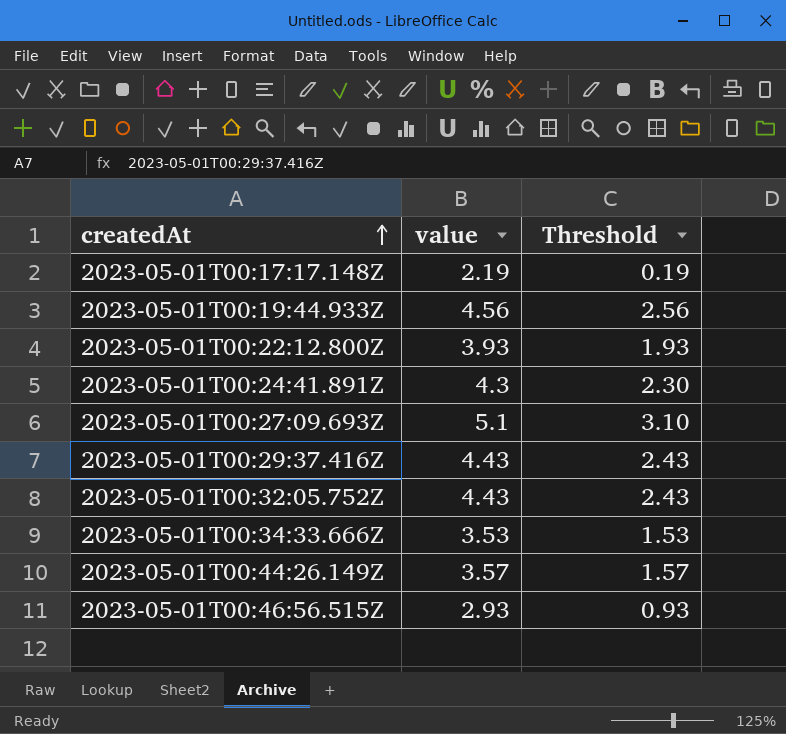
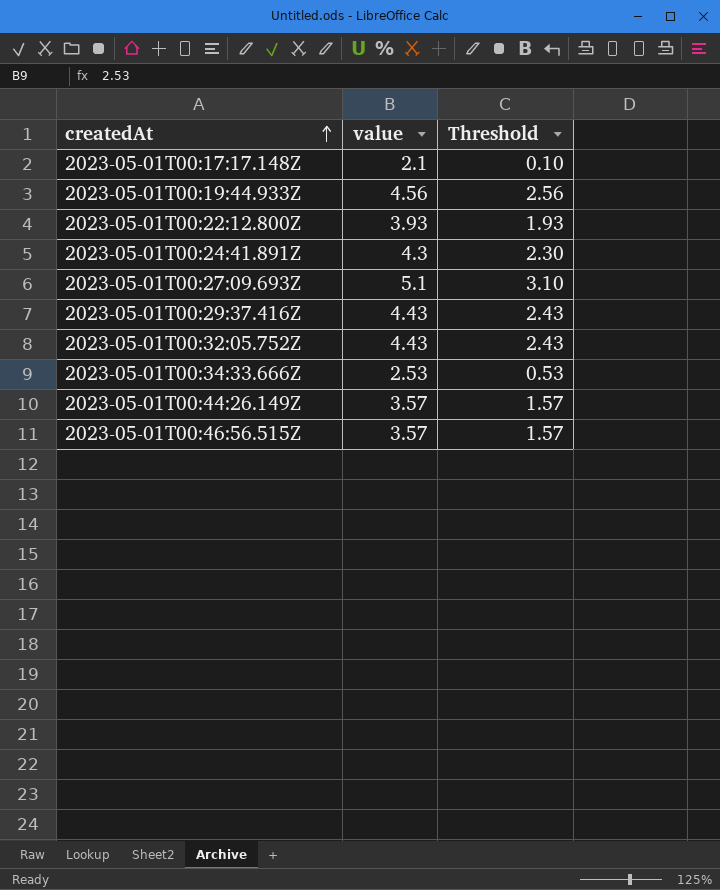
2023-05-01T00:17:17.148Z | value: 2.19 -> 2.1
2023-05-01T00:17:17.148Z | Threshold: 0.19 -> 0.10
2023-05-01T00:34:33.666Z | value: 3.53 -> 2.53
2023-05-01T00:34:33.666Z | Threshold: 1.53 -> 0.53
2023-05-01T00:46:56.515Z | value: 2.93 -> 3.57
2023-05-01T00:46:56.515Z | Threshold: 0.93 -> 1.57

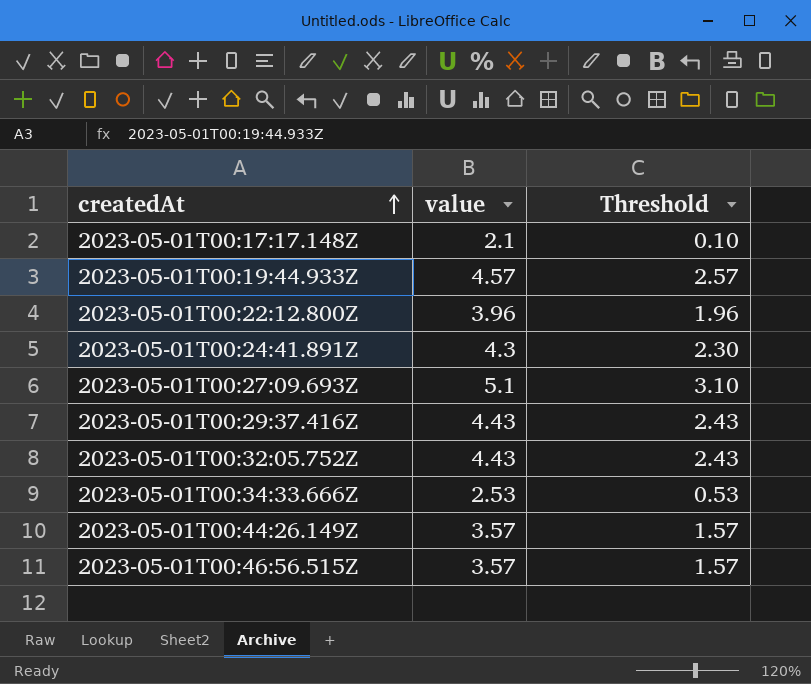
2023-05-01T00:19:44.933Z | value: 4.56 -> 4.57
2023-05-01T00:19:44.933Z | Threshold: 2.56 -> 2.57
2023-05-01T00:22:12.800Z | value: 3.93 -> 3.96
2023-05-01T00:22:12.800Z | Threshold: 1.93 -> 1.96

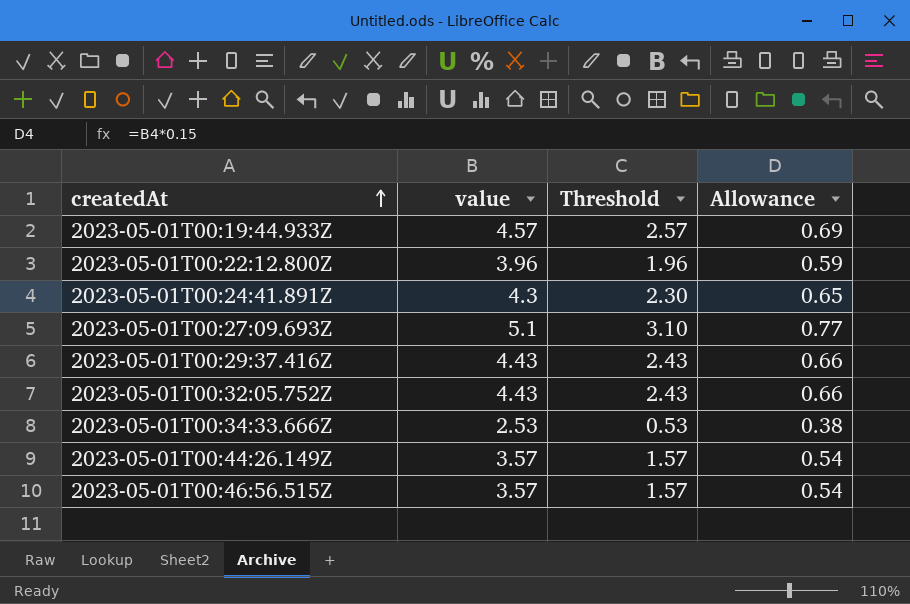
column Allowance | formula: none -> [value] * 0.15
row 2023-05-01T00:17:17.148Z: 2.1 | 0.10 -> none

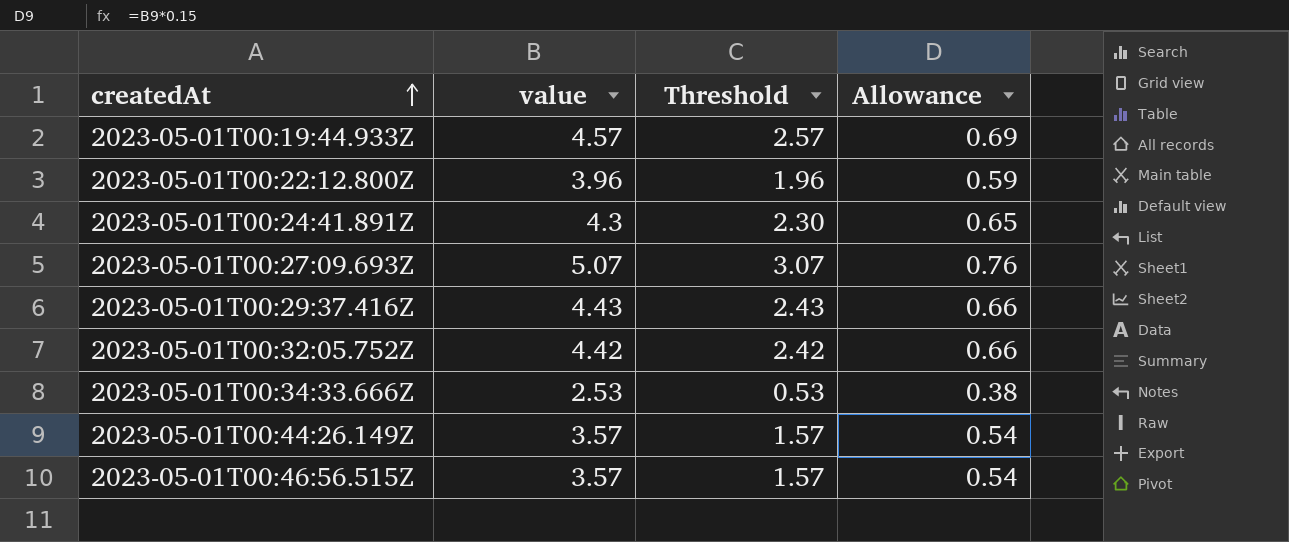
2023-05-01T00:27:09.693Z | value: 5.1 -> 5.07
2023-05-01T00:27:09.693Z | Threshold: 3.10 -> 3.07
2023-05-01T00:27:09.693Z | Allowance: 0.77 -> 0.76
2023-05-01T00:32:05.752Z | value: 4.43 -> 4.42
2023-05-01T00:32:05.752Z | Threshold: 2.43 -> 2.42

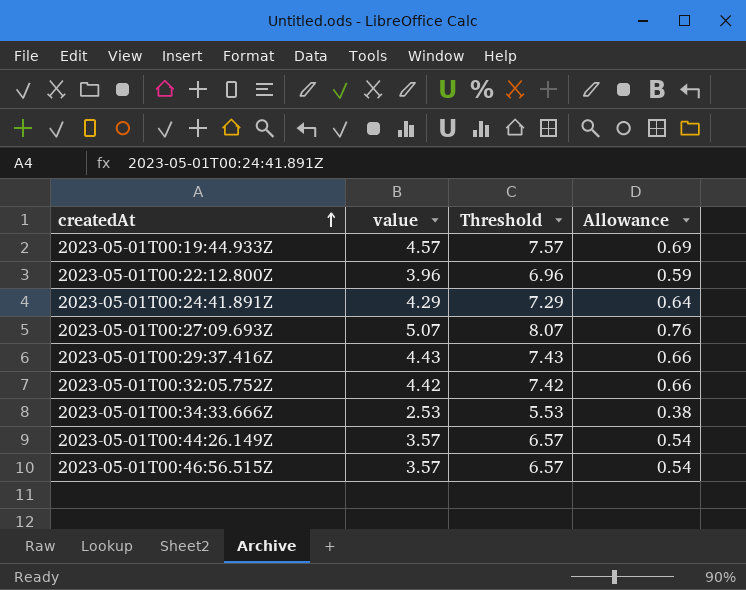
column Threshold | formula: [value] - 2 -> [value] + 3
2023-05-01T00:24:41.891Z | value: 4.3 -> 4.29
2023-05-01T00:24:41.891Z | Allowance: 0.65 -> 0.64

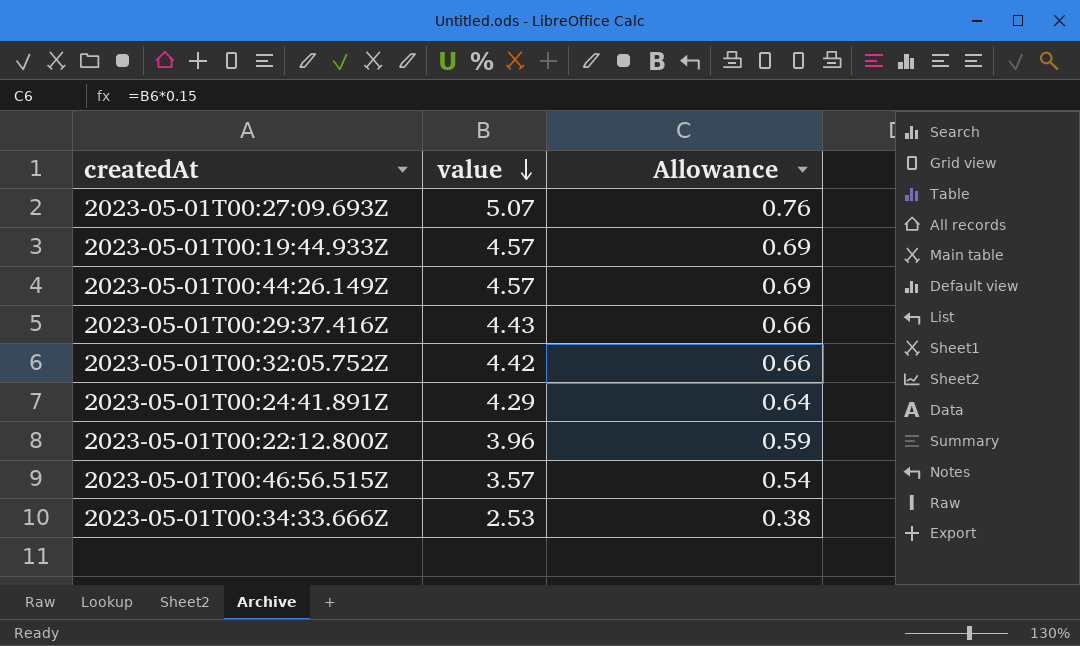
row order: createdAt ascending -> value descending
column Threshold | formula: [value] + 3 -> none
2023-05-01T00:44:26.149Z | value: 3.57 -> 4.57
2023-05-01T00:44:26.149Z | Allowance: 0.54 -> 0.69

